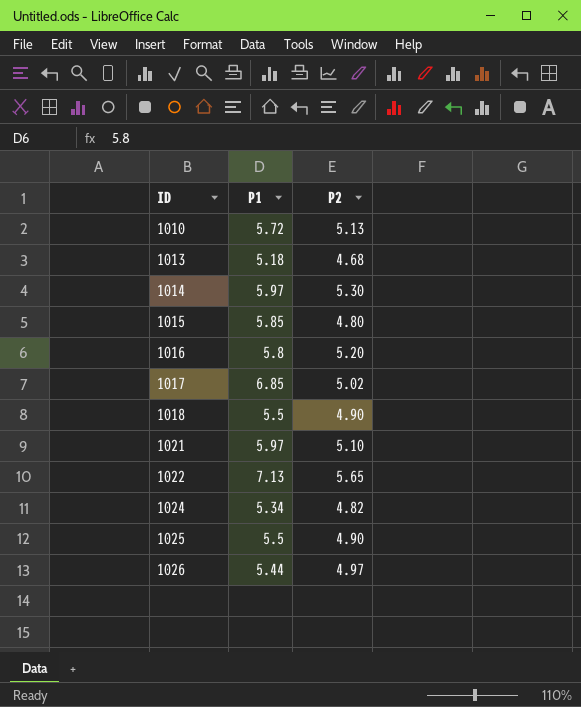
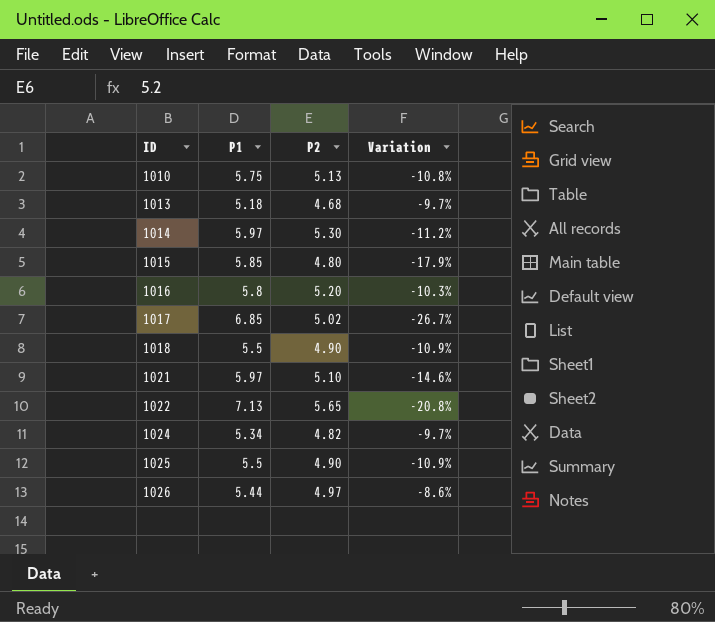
column Variation | formula: none -> ([P2] - [P1]) / [P1]
1010 | P1: 5.72 -> 5.75

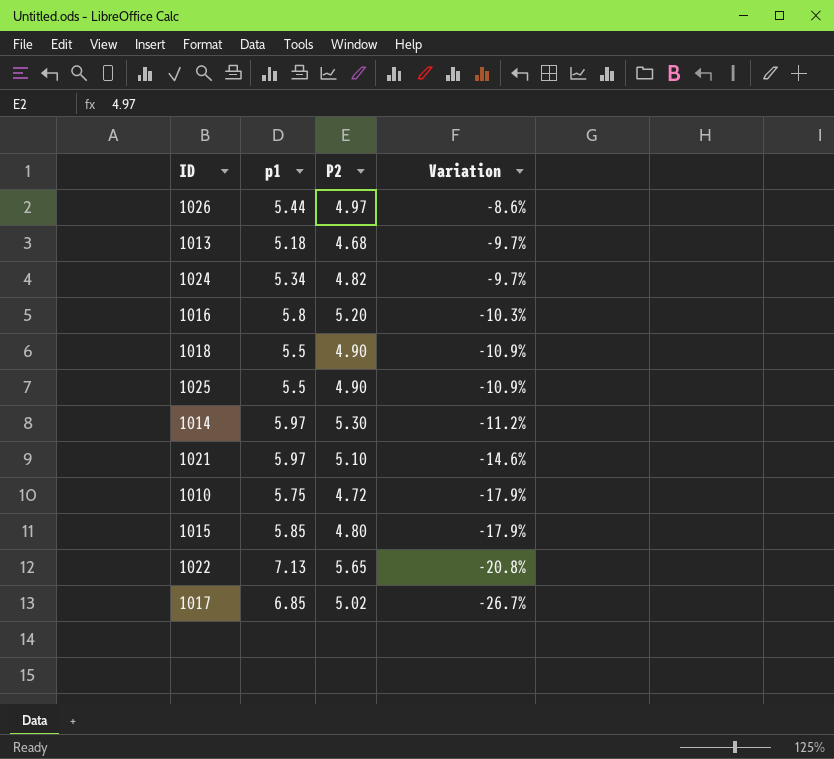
row order: ID ascending -> Variation descending
column name: P1 -> p1
1010 | P2: 5.13 -> 4.72
1010 | Variation: -10.8% -> -17.9%

